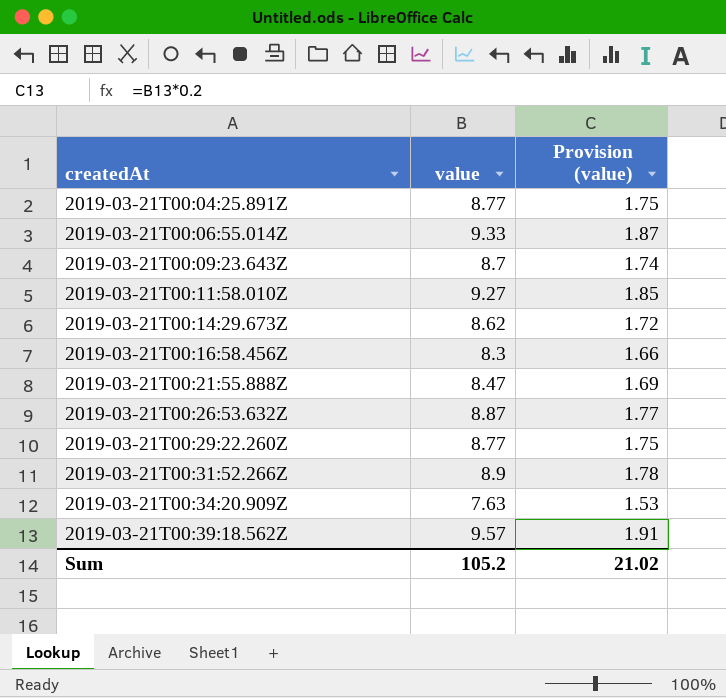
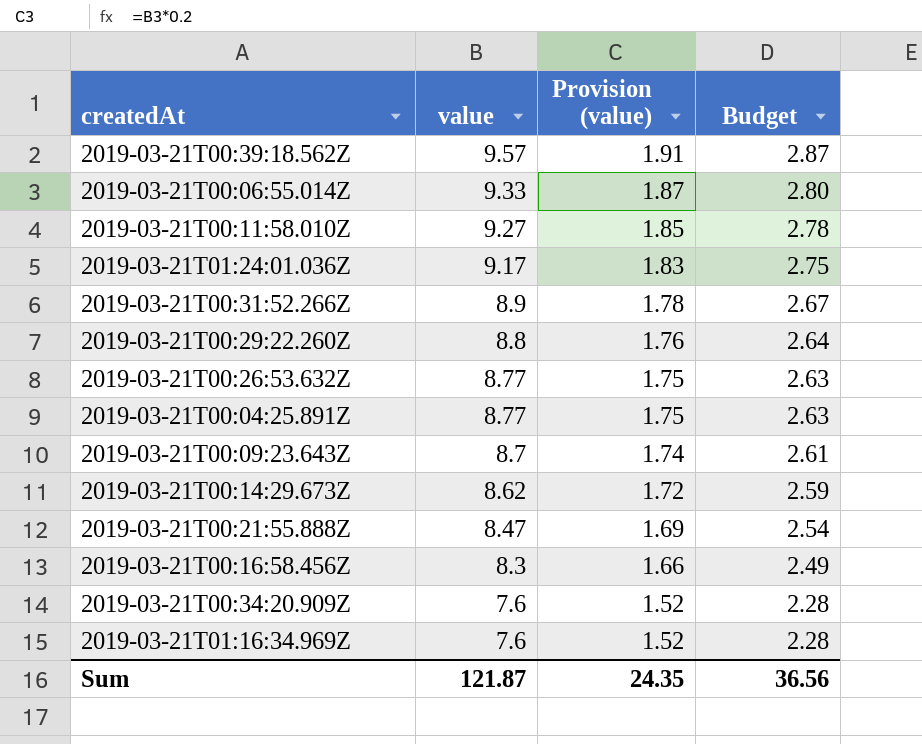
row order: createdAt ascending -> value descending
column Budget | formula: none -> [value] * 0.3
row 2019-03-21T01:24:01.036Z: none -> 9.17 | 1.83 | 2.75
2019-03-21T00:29:22.260Z | value: 8.77 -> 8.8
2019-03-21T00:29:22.260Z | Provision (value): 1.75 -> 1.76
2019-03-21T00:26:53.632Z | value: 8.87 -> 8.77
2019-03-21T00:26:53.632Z | Provision (value): 1.77 -> 1.75
2019-03-21T00:34:20.909Z | value: 7.63 -> 7.6
2019-03-21T00:34:20.909Z | Provision (value): 1.53 -> 1.52
row 2019-03-21T01:16:34.969Z: none -> 7.6 | 1.52 | 2.28
Sum | value: 105.2 -> 121.87
Sum | Provision (value): 21.02 -> 24.35

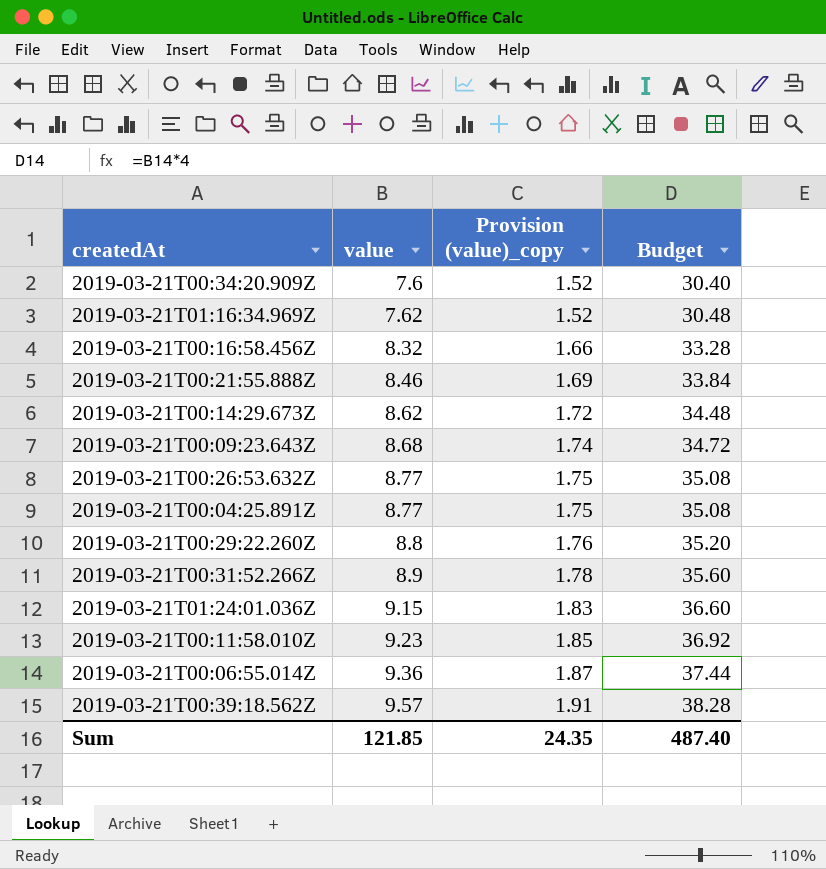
row order: value descending -> value ascending
column name: Provision (value) -> Provision (value)_copy
column Budget | formula: [value] * 0.3 -> [value] * 4
2019-03-21T01:16:34.969Z | value: 7.6 -> 7.62
2019-03-21T00:16:58.456Z | value: 8.3 -> 8.32
2019-03-21T00:21:55.888Z | value: 8.47 -> 8.46
2019-03-21T00:09:23.643Z | value: 8.7 -> 8.68
2019-03-21T01:24:01.036Z | value: 9.17 -> 9.15
2019-03-21T00:11:58.010Z | value: 9.27 -> 9.23
2019-03-21T00:06:55.014Z | value: 9.33 -> 9.36
Sum | value: 121.87 -> 121.85
Sum | Budget: 36.56 -> 487.40

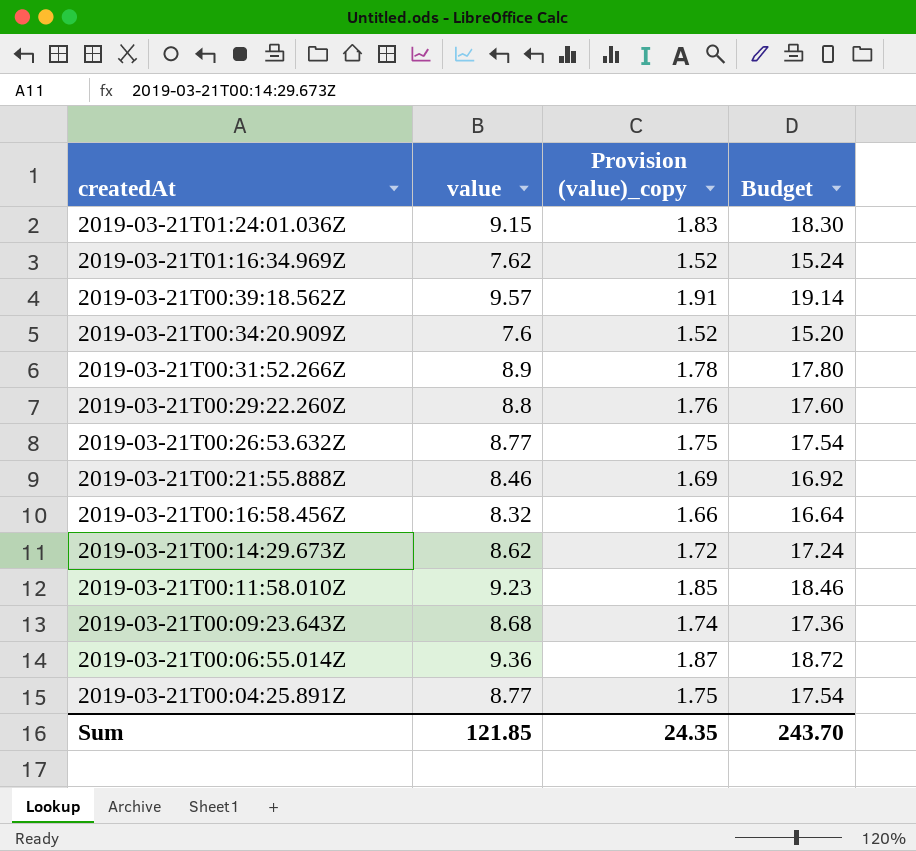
row order: value ascending -> createdAt descending
column Budget | formula: [value] * 4 -> [value] * 2
Sum | Budget: 487.40 -> 243.70

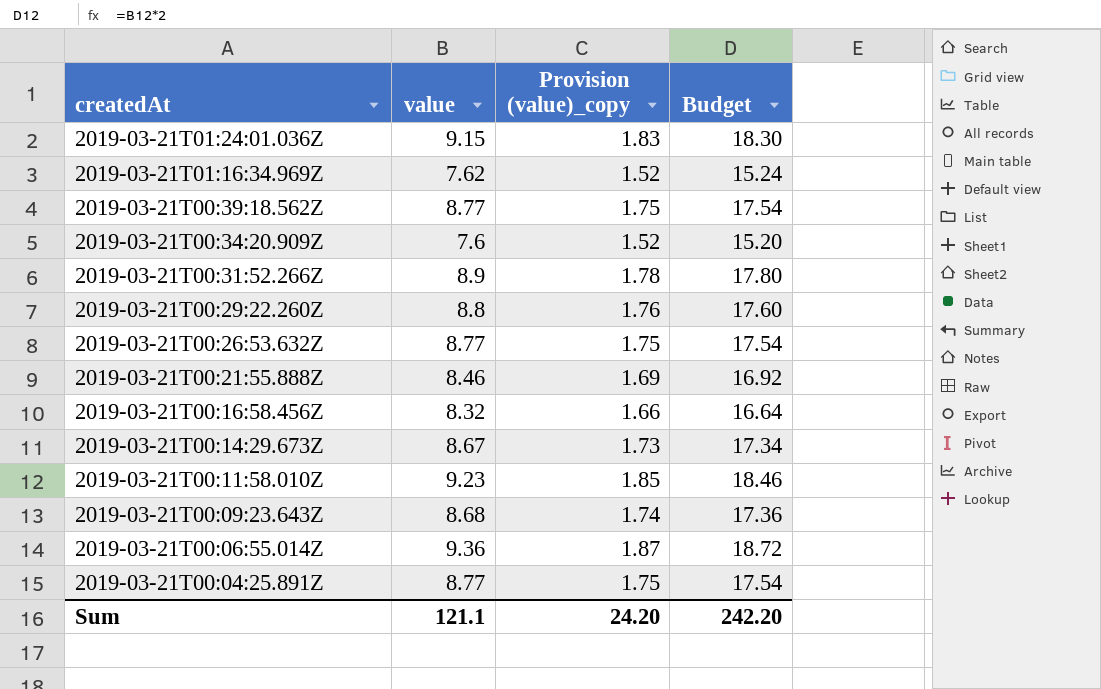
2019-03-21T00:39:18.562Z | value: 9.57 -> 8.77
2019-03-21T00:39:18.562Z | Provision (value)_copy: 1.91 -> 1.75
2019-03-21T00:39:18.562Z | Budget: 19.14 -> 17.54
2019-03-21T00:14:29.673Z | value: 8.62 -> 8.67
2019-03-21T00:14:29.673Z | Provision (value)_copy: 1.72 -> 1.73
2019-03-21T00:14:29.673Z | Budget: 17.24 -> 17.34
Sum | value: 121.85 -> 121.1
Sum | Provision (value)_copy: 24.35 -> 24.20
Sum | Budget: 243.70 -> 242.20

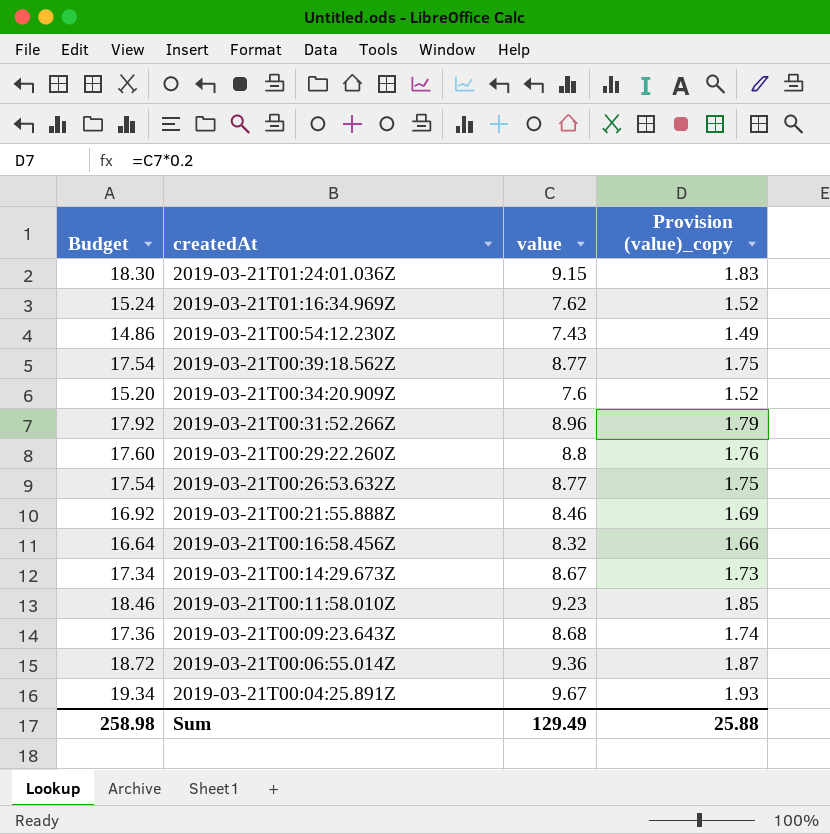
column Budget | position: 4 -> 1
row 2019-03-21T00:54:12.230Z: none -> 14.86 | 7.43 | 1.49
2019-03-21T00:31:52.266Z | Budget: 17.80 -> 17.92
2019-03-21T00:31:52.266Z | value: 8.9 -> 8.96
2019-03-21T00:31:52.266Z | Provision (value)_copy: 1.78 -> 1.79
2019-03-21T00:04:25.891Z | Budget: 17.54 -> 19.34
2019-03-21T00:04:25.891Z | value: 8.77 -> 9.67
2019-03-21T00:04:25.891Z | Provision (value)_copy: 1.75 -> 1.93
Sum | Budget: 242.20 -> 258.98
Sum | value: 121.1 -> 129.49
Sum | Provision (value)_copy: 24.20 -> 25.88

